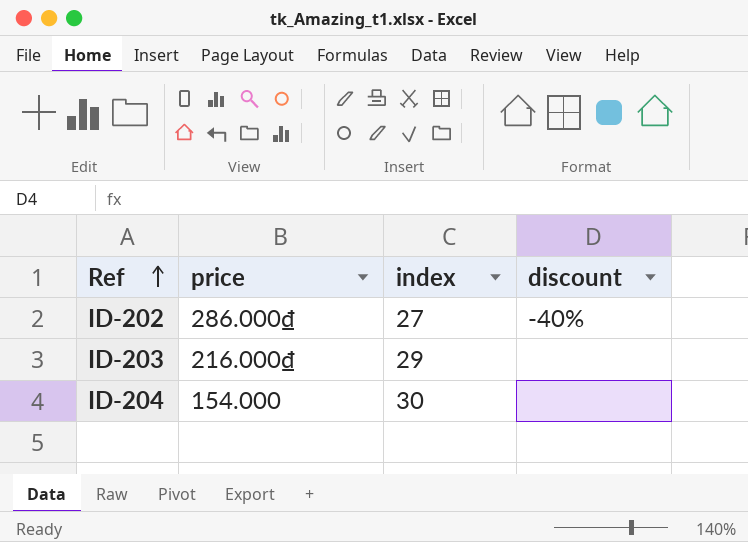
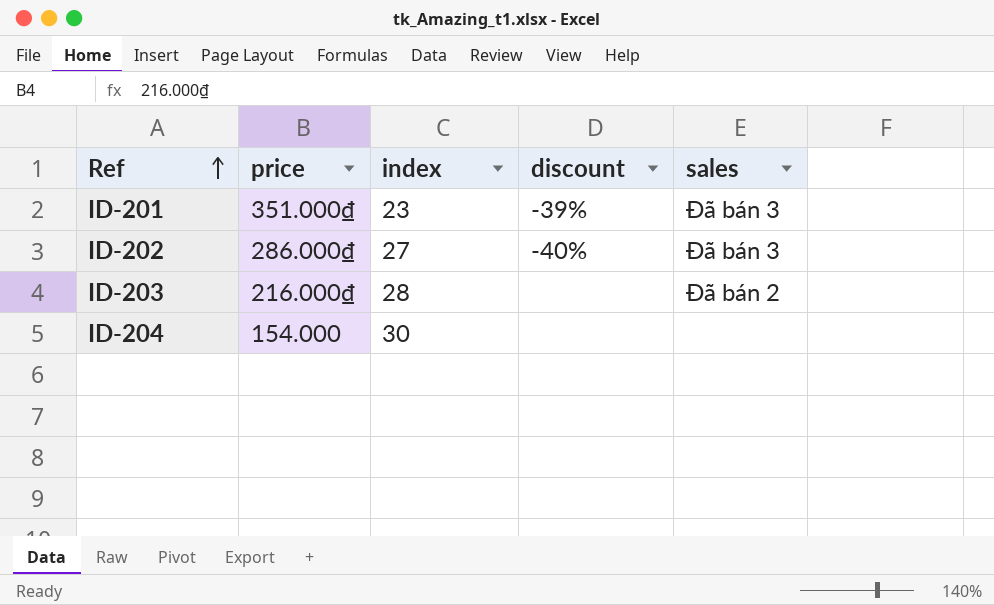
column sales | position: none -> 5
row ID-201: none -> 351.000₫ | 23 | -39% | Đã bán 3
ID-203 | index: 29 -> 28

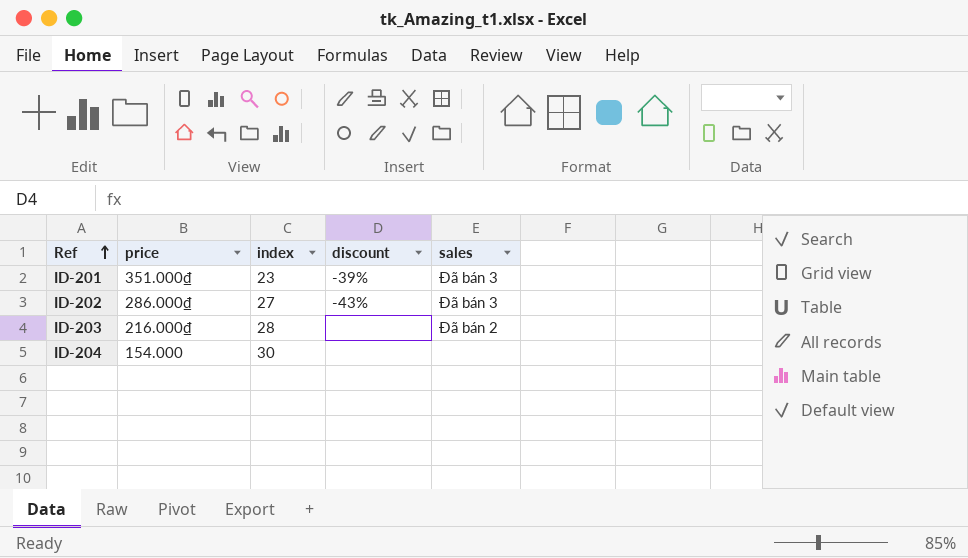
ID-202 | discount: -40% -> -43%

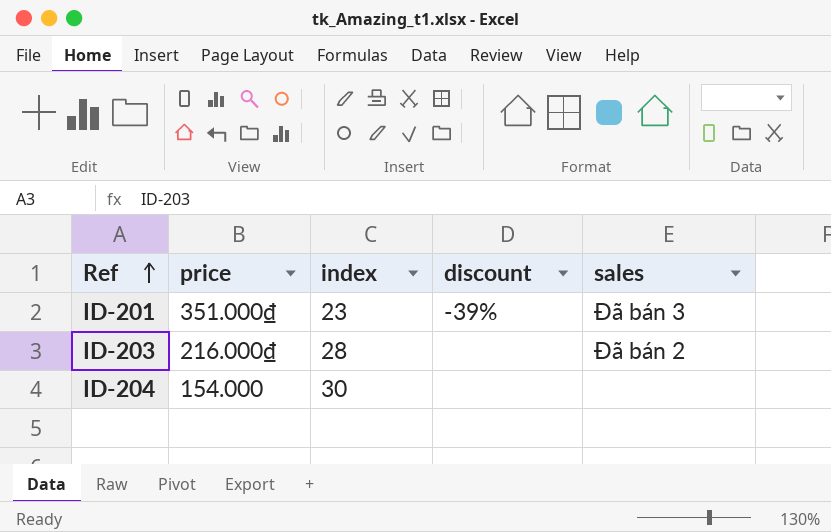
row ID-202: 286.000₫ | 27 | -43% | Đã bán 3 -> none

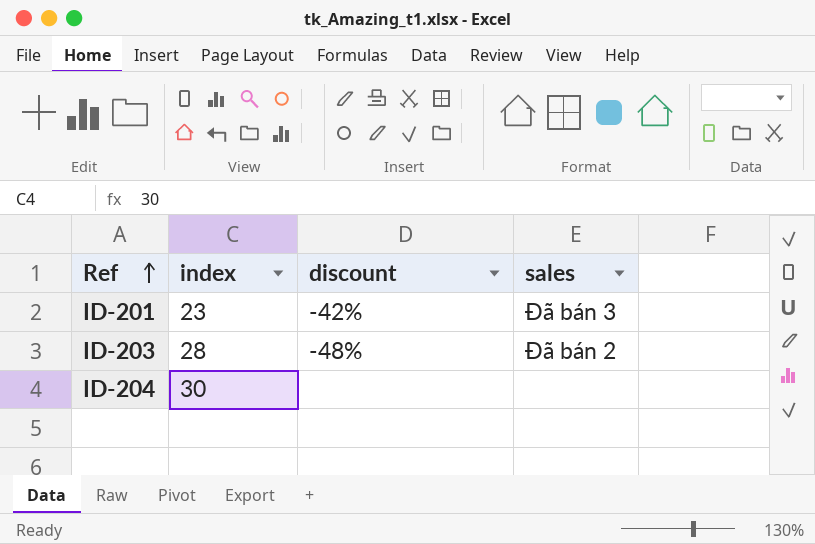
column price | position: 2 -> none
ID-201 | discount: -39% -> -42%
ID-203 | discount: none -> -48%

